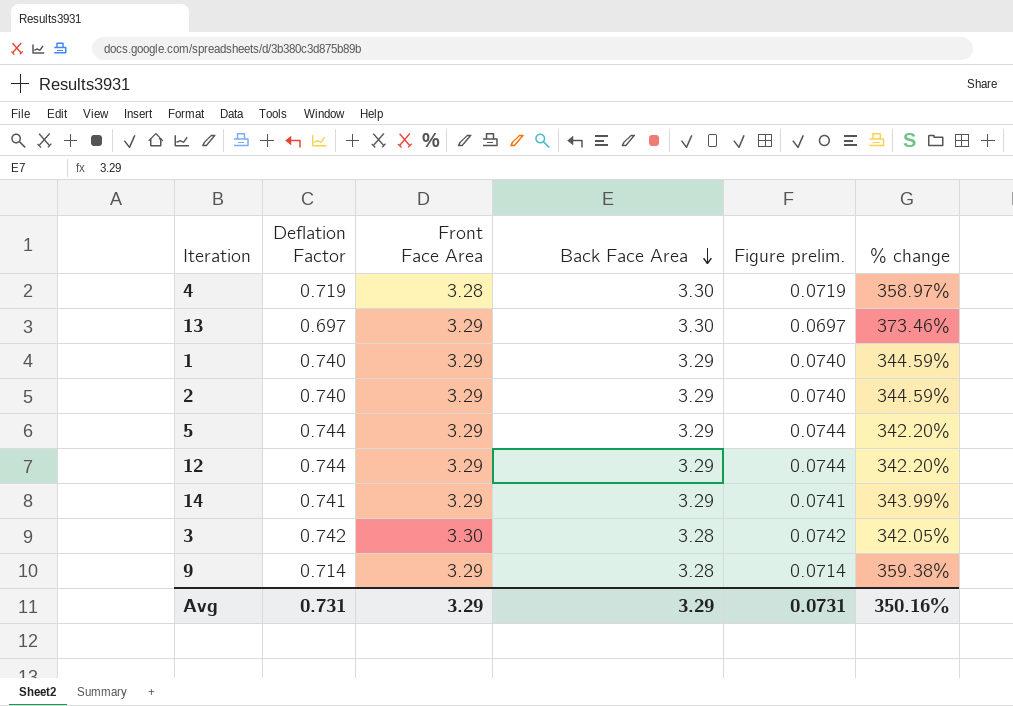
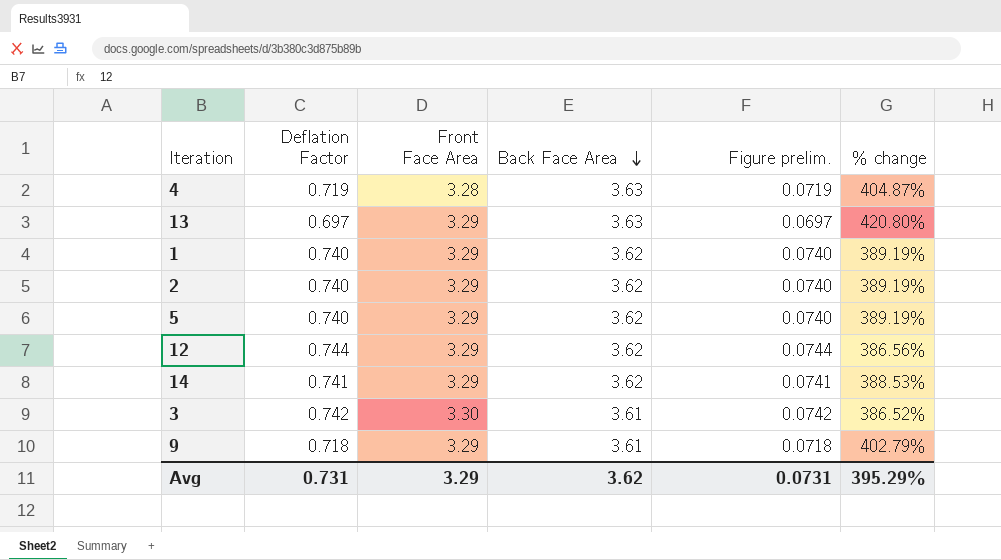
4 | Back Face Area: 3.30 -> 3.63
4 | % change: 358.97% -> 404.87%
13 | Back Face Area: 3.30 -> 3.63
13 | % change: 373.46% -> 420.80%
1 | Back Face Area: 3.29 -> 3.62
1 | % change: 344.59% -> 389.19%
2 | Back Face Area: 3.29 -> 3.62
2 | % change: 344.59% -> 389.19%
5 | Deflation Factor: 0.744 -> 0.740
5 | Back Face Area: 3.29 -> 3.62
5 | Figure prelim.: 0.0744 -> 0.0740
5 | % change: 342.20% -> 389.19%
12 | Back Face Area: 3.29 -> 3.62
12 | % change: 342.20% -> 386.56%
14 | Back Face Area: 3.29 -> 3.62
14 | % change: 343.99% -> 388.53%
3 | Back Face Area: 3.28 -> 3.61
3 | % change: 342.05% -> 386.52%
9 | Deflation Factor: 0.714 -> 0.718
9 | Back Face Area: 3.28 -> 3.61
9 | Figure prelim.: 0.0714 -> 0.0718
9 | % change: 359.38% -> 402.79%
Avg | Back Face Area: 3.29 -> 3.62
Avg | % change: 350.16% -> 395.29%

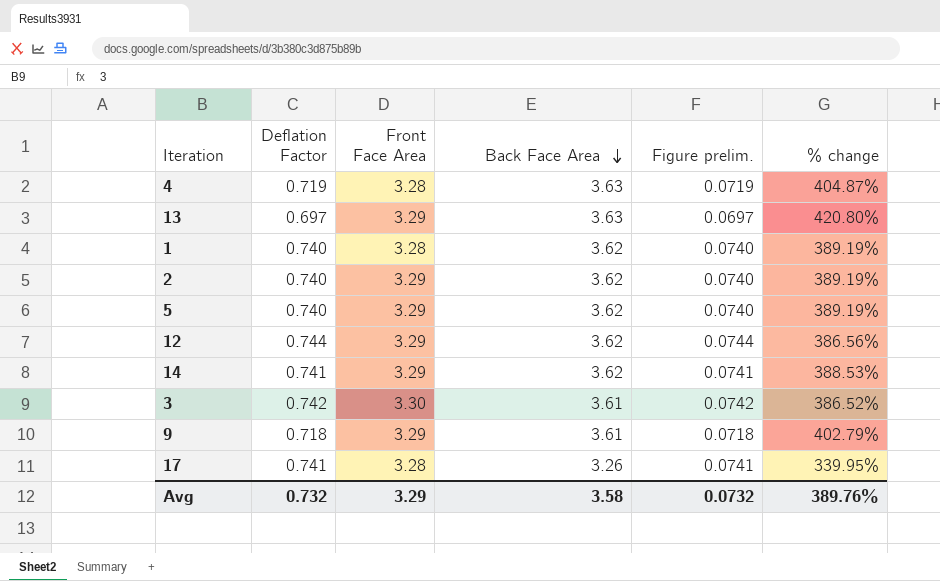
1 | Front Face Area: 3.29 -> 3.28
row 17: none -> 0.741 | 3.28 | 3.26 | 0.0741 | 339.95%
Avg | Deflation Factor: 0.731 -> 0.732
Avg | Back Face Area: 3.62 -> 3.58
Avg | Figure prelim.: 0.0731 -> 0.0732
Avg | % change: 395.29% -> 389.76%

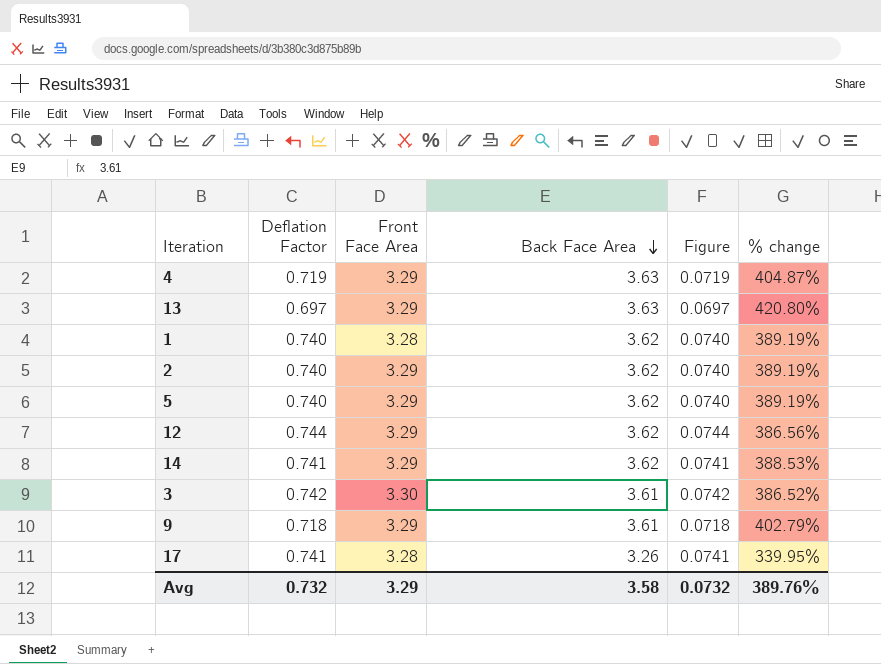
column name: Figure prelim. -> Figure
4 | Front Face Area: 3.28 -> 3.29

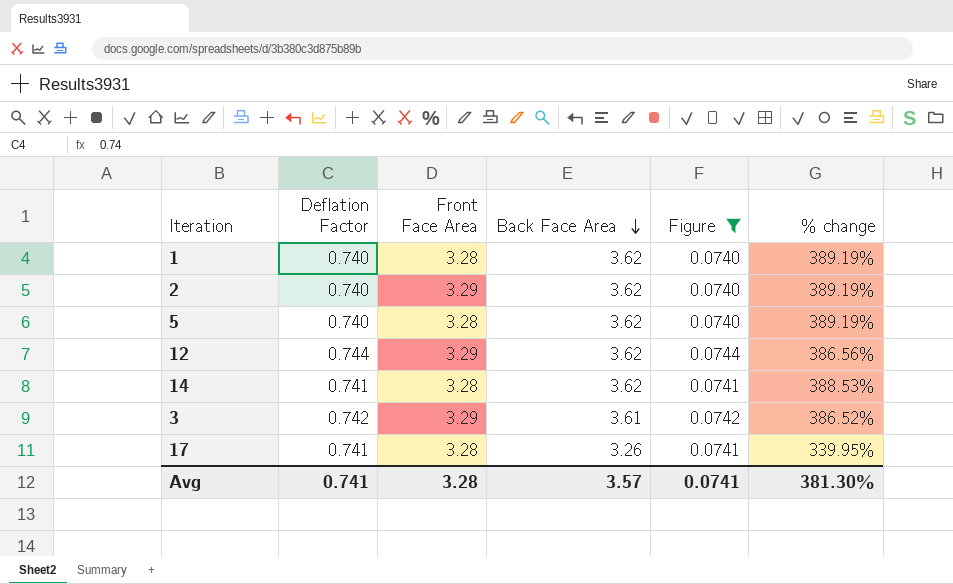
filter: none -> Figure >= 0.0740
5 | Front Face Area: 3.29 -> 3.28
14 | Front Face Area: 3.29 -> 3.28
3 | Front Face Area: 3.30 -> 3.29
Avg | Deflation Factor: 0.732 -> 0.741
Avg | Front Face Area: 3.29 -> 3.28
Avg | Back Face Area: 3.58 -> 3.57
Avg | Figure: 0.0732 -> 0.0741
Avg | % change: 389.76% -> 381.30%

